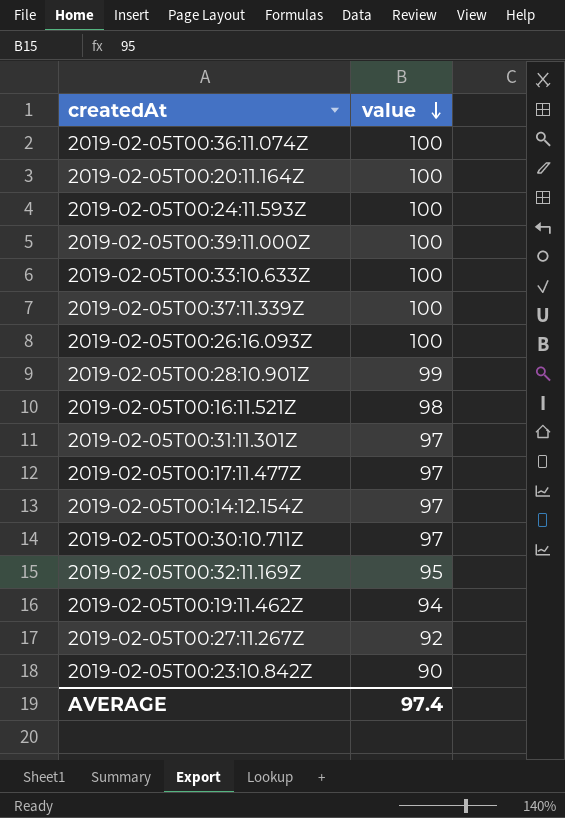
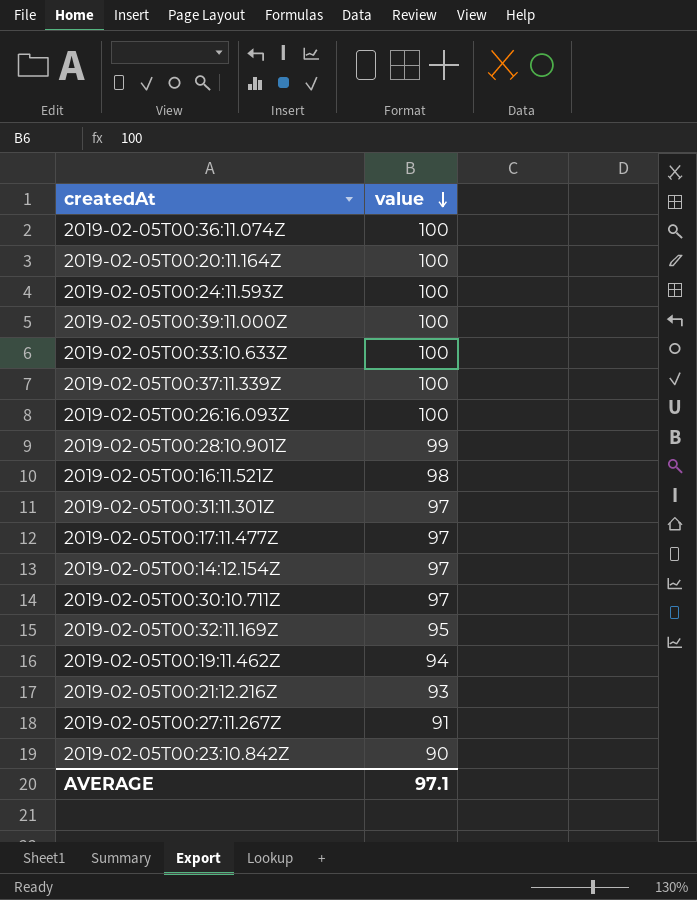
row 2019-02-05T00:21:12.216Z: none -> 93
2019-02-05T00:27:11.267Z | value: 92 -> 91
AVERAGE | value: 97.4 -> 97.1

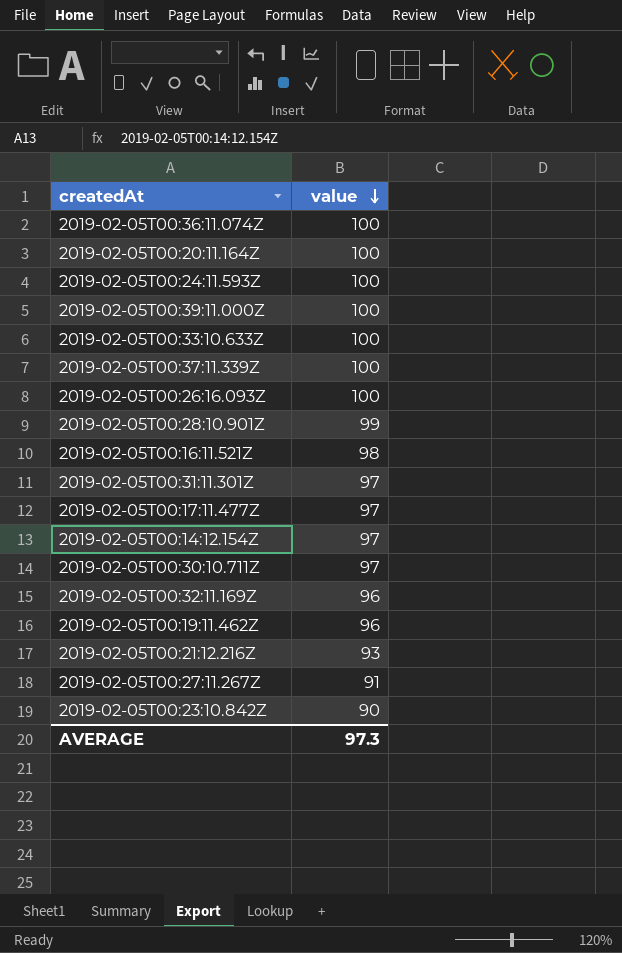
2019-02-05T00:32:11.169Z | value: 95 -> 96
2019-02-05T00:19:11.462Z | value: 94 -> 96
AVERAGE | value: 97.1 -> 97.3

